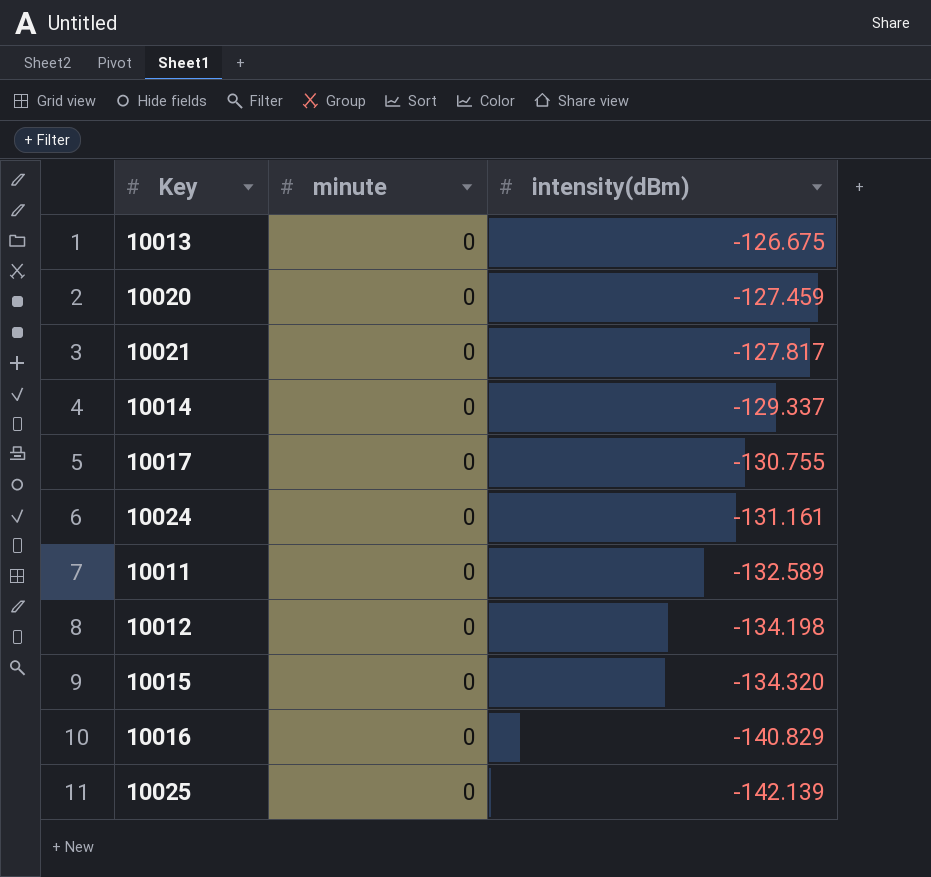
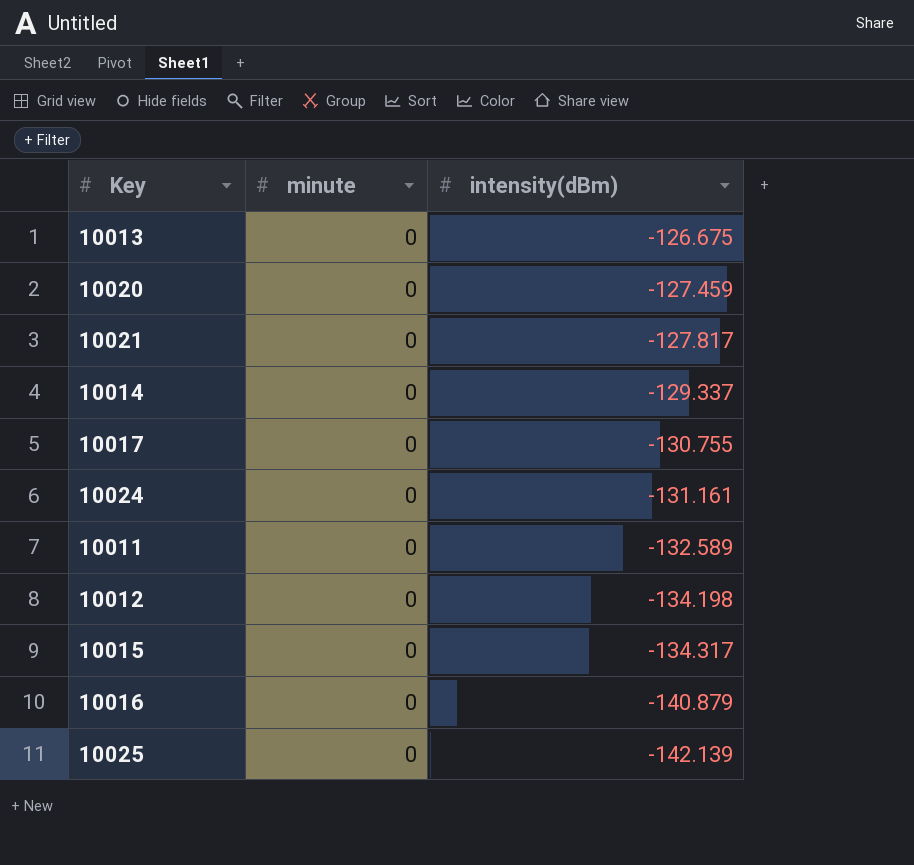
10015 | intensity(dBm): -134.320 -> -134.317
10016 | intensity(dBm): -140.829 -> -140.879

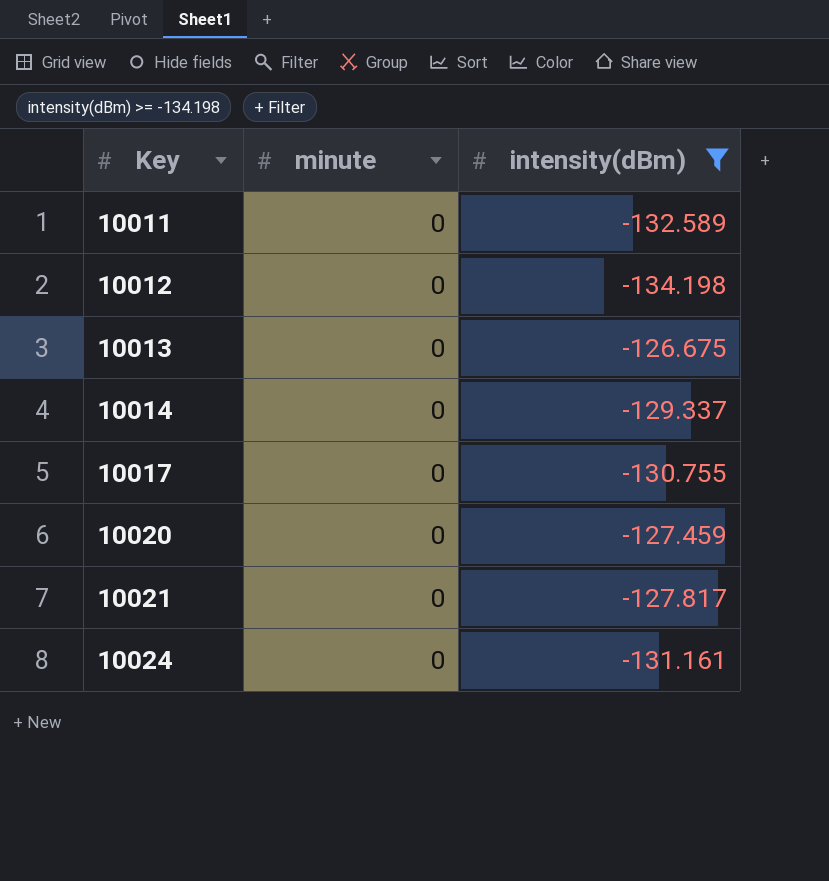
filter: none -> intensity(dBm) >= -134.198
row order: intensity(dBm) descending -> Key ascending

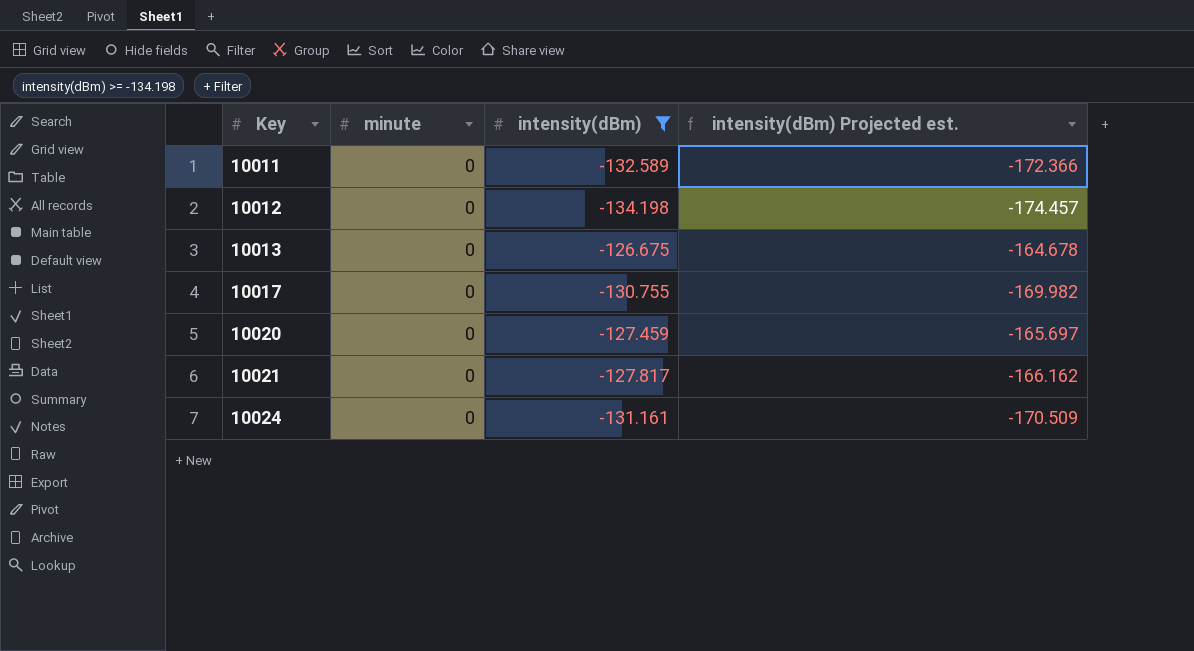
column intensity(dBm) Projected est. | formula: none -> [intensity(dBm)] * 1.3
row 10014: 0 | -129.337 -> none

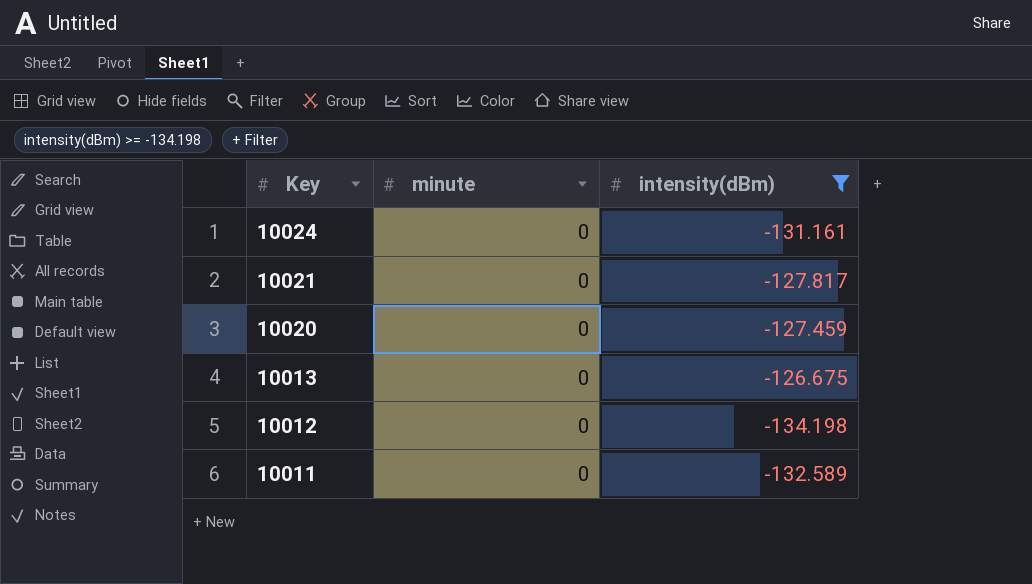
row order: Key ascending -> Key descending
column intensity(dBm) Projected est. | formula: [intensity(dBm)] * 1.3 -> none
row 10017: 0 | -130.755 | -169.982 -> none

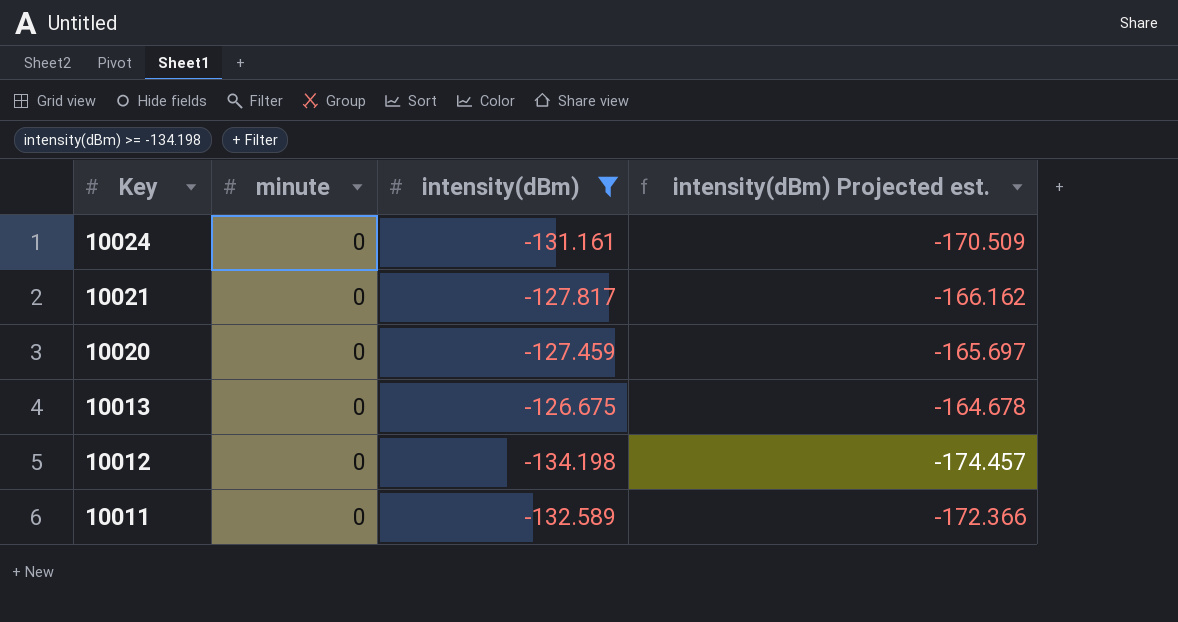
column intensity(dBm) Projected est. | formula: none -> [intensity(dBm)] * 1.3

